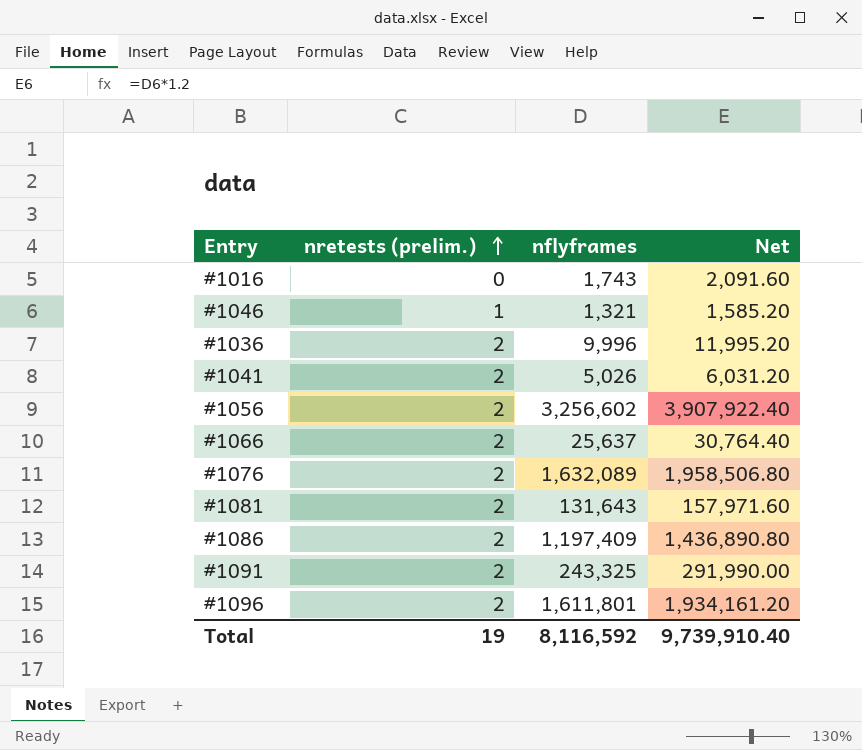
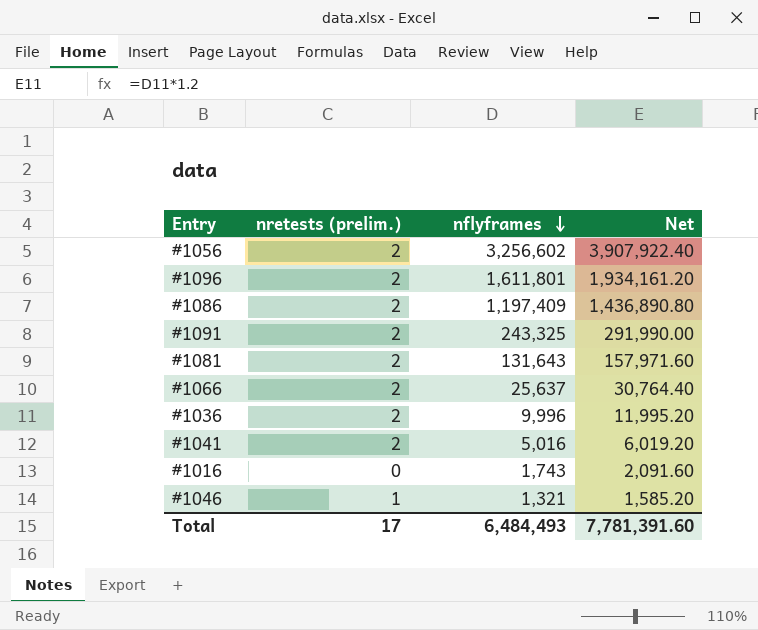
row order: nretests (prelim.) ascending -> nflyframes descending
row #1076: 2 | 1,632,089 | 1,958,506.80 -> none
#1041 | nflyframes: 5,026 -> 5,016
#1041 | Net: 6,031.20 -> 6,019.20
Total | nretests (prelim.): 19 -> 17
Total | nflyframes: 8,116,592 -> 6,484,493
Total | Net: 9,739,910.40 -> 7,781,391.60

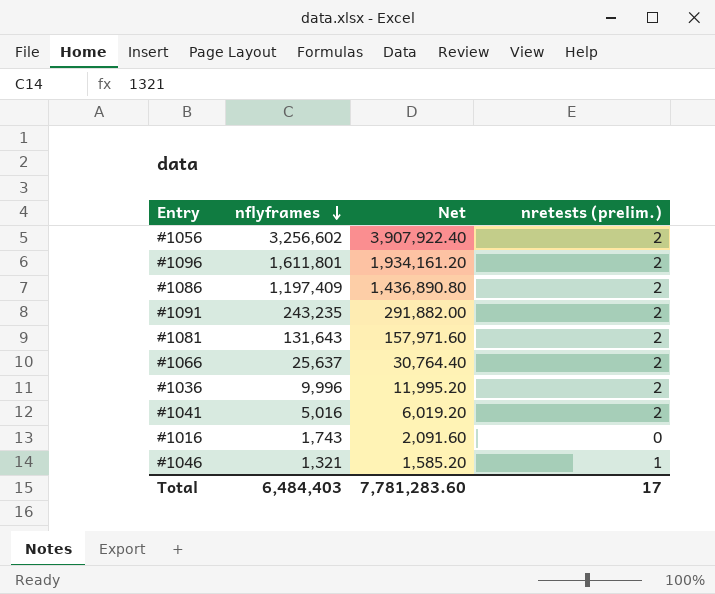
column nretests (prelim.) | position: 2 -> 4
#1091 | nflyframes: 243,325 -> 243,235
#1091 | Net: 291,990.00 -> 291,882.00
Total | nflyframes: 6,484,493 -> 6,484,403
Total | Net: 7,781,391.60 -> 7,781,283.60

